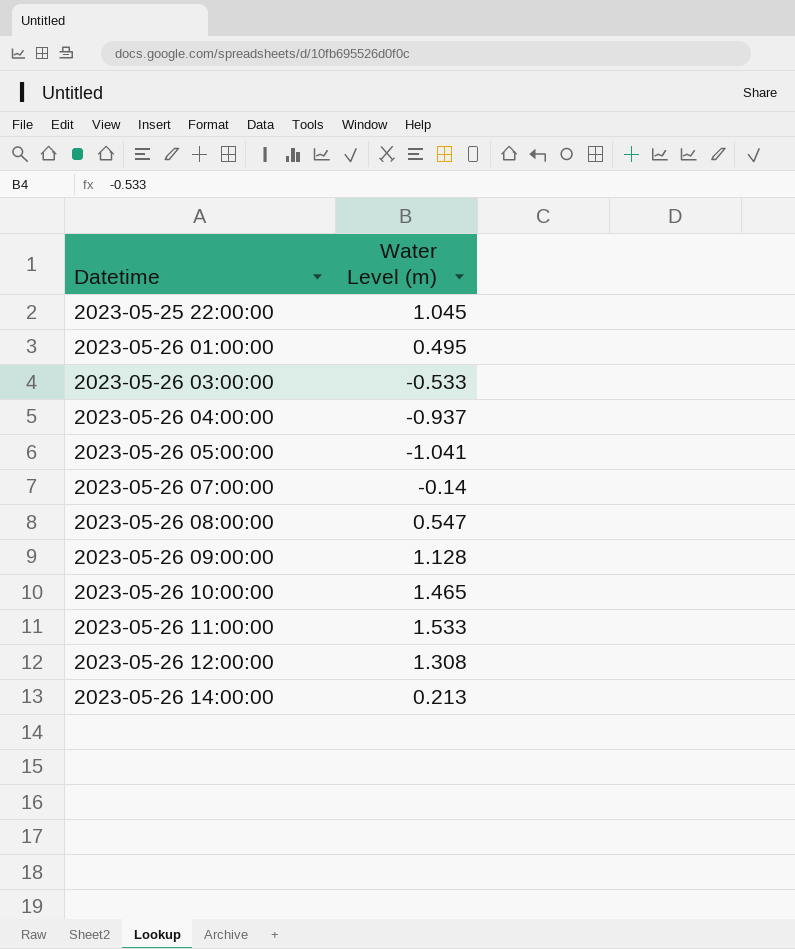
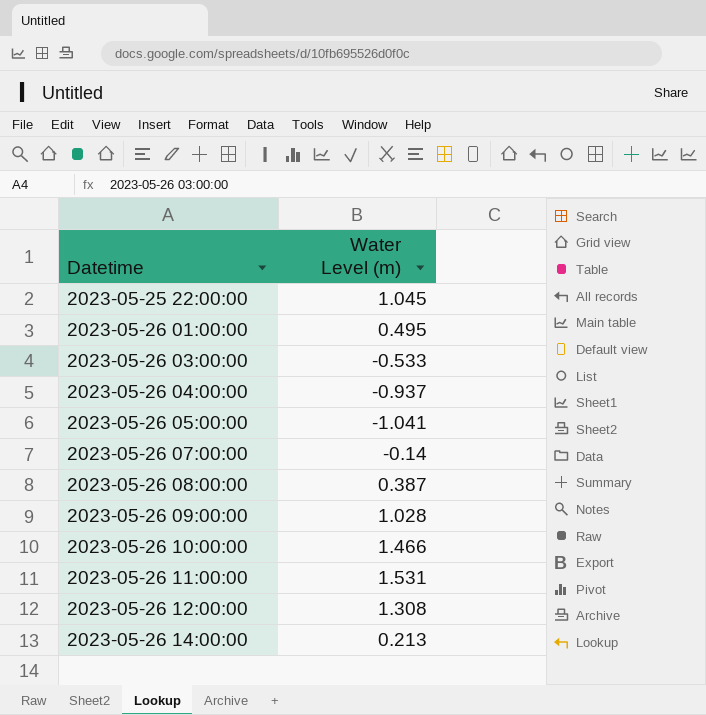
2023-05-26 08:00:00 | Water Level (m): 0.547 -> 0.387
2023-05-26 09:00:00 | Water Level (m): 1.128 -> 1.028
2023-05-26 10:00:00 | Water Level (m): 1.465 -> 1.466
2023-05-26 11:00:00 | Water Level (m): 1.533 -> 1.531

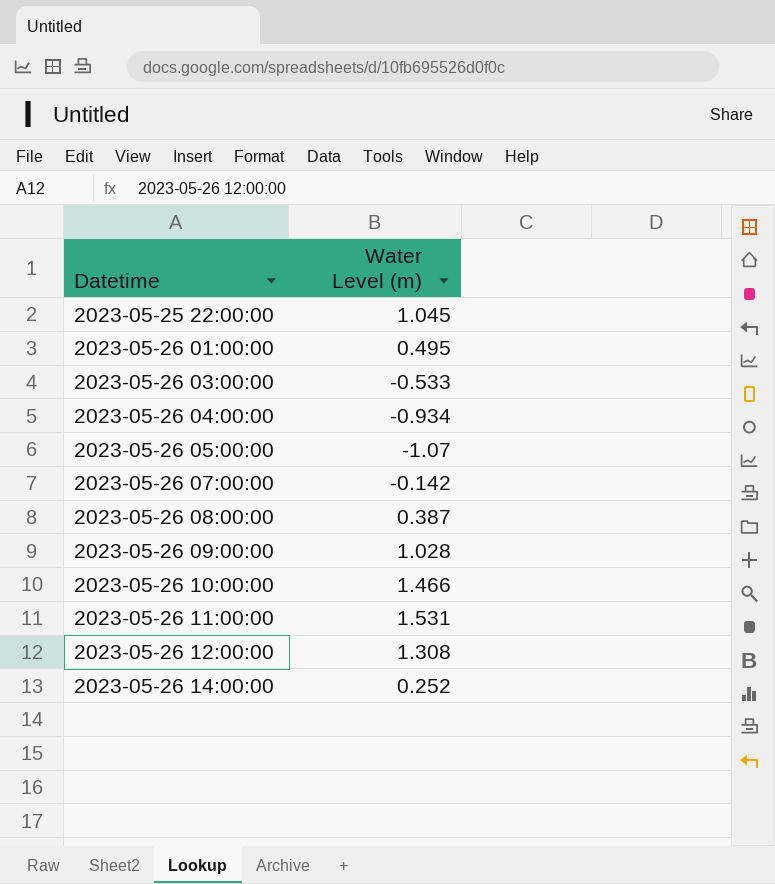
2023-05-26 04:00:00 | Water Level (m): -0.937 -> -0.934
2023-05-26 05:00:00 | Water Level (m): -1.041 -> -1.07
2023-05-26 07:00:00 | Water Level (m): -0.14 -> -0.142
2023-05-26 14:00:00 | Water Level (m): 0.213 -> 0.252

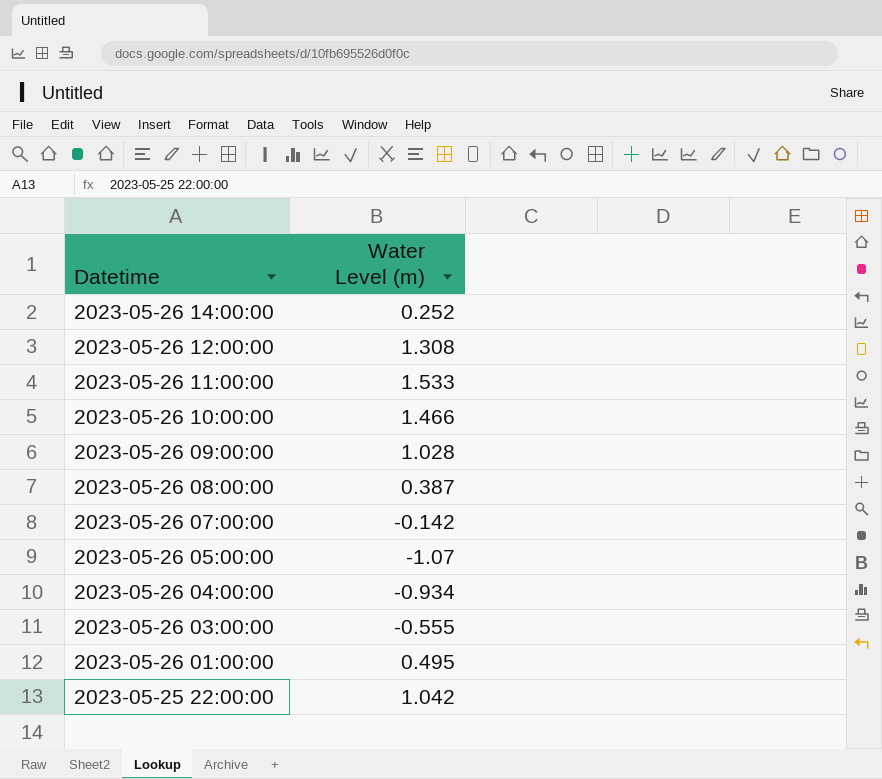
row order: Datetime ascending -> Datetime descending
2023-05-26 11:00:00 | Water Level (m): 1.531 -> 1.533
2023-05-26 03:00:00 | Water Level (m): -0.533 -> -0.555
2023-05-25 22:00:00 | Water Level (m): 1.045 -> 1.042

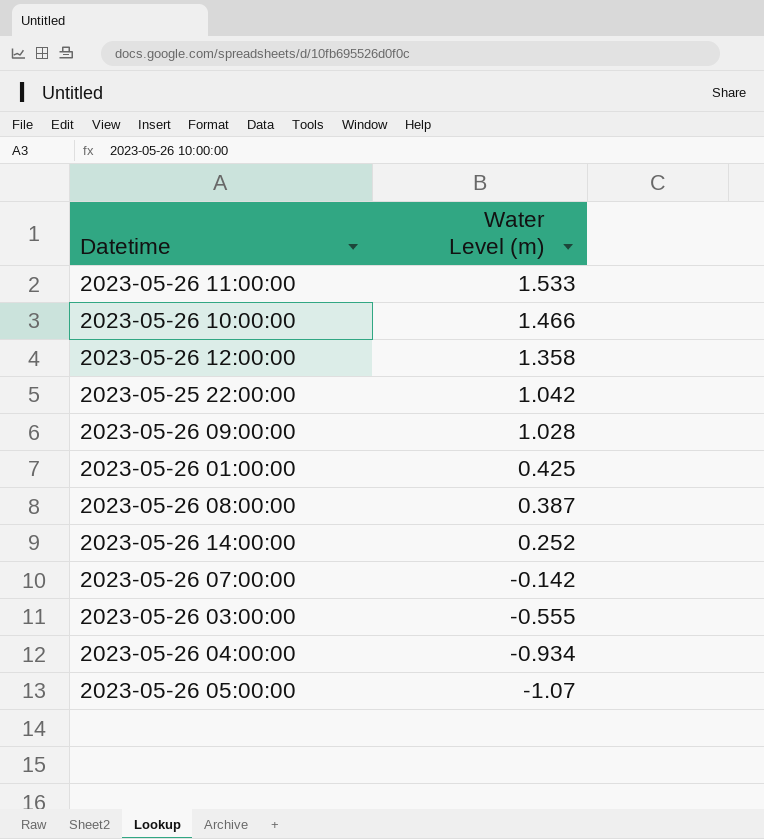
row order: Datetime descending -> Water Level (m) descending
2023-05-26 12:00:00 | Water Level (m): 1.308 -> 1.358
2023-05-26 01:00:00 | Water Level (m): 0.495 -> 0.425

